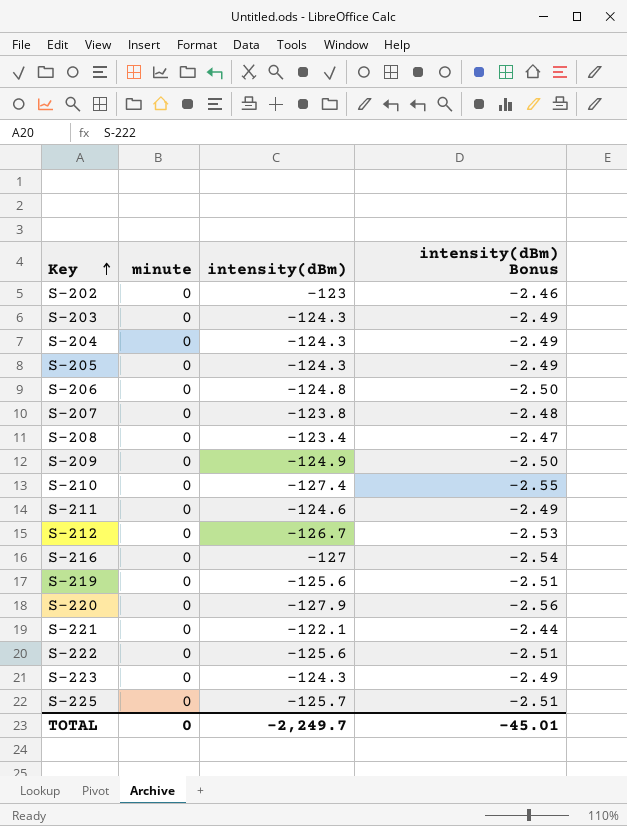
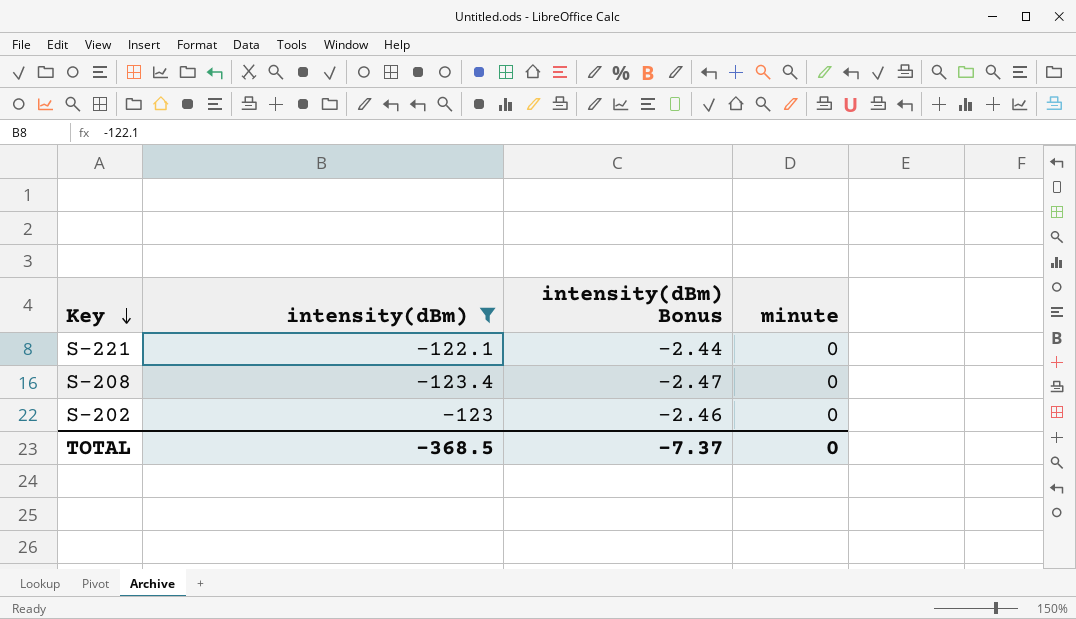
filter: none -> intensity(dBm) >= -123.4
row order: Key ascending -> Key descending
column minute | position: 2 -> 4
TOTAL | intensity(dBm): -2,249.7 -> -368.5
TOTAL | intensity(dBm) Bonus: -45.01 -> -7.37

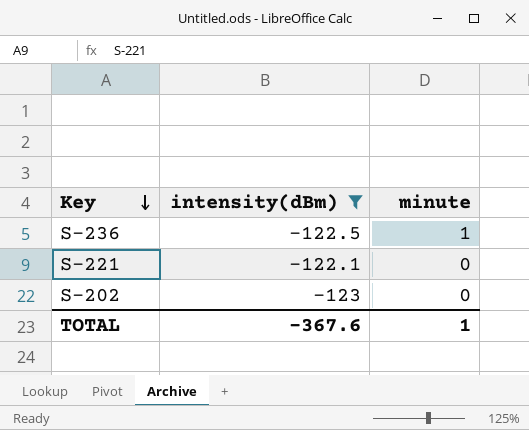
column intensity(dBm) Bonus | formula: [intensity(dBm)] * 0.02 -> none
row S-208: -123.4 | -2.47 | 0 -> none
row S-236: none -> -122.5 | 1
TOTAL | intensity(dBm): -368.5 -> -367.6
TOTAL | minute: 0 -> 1

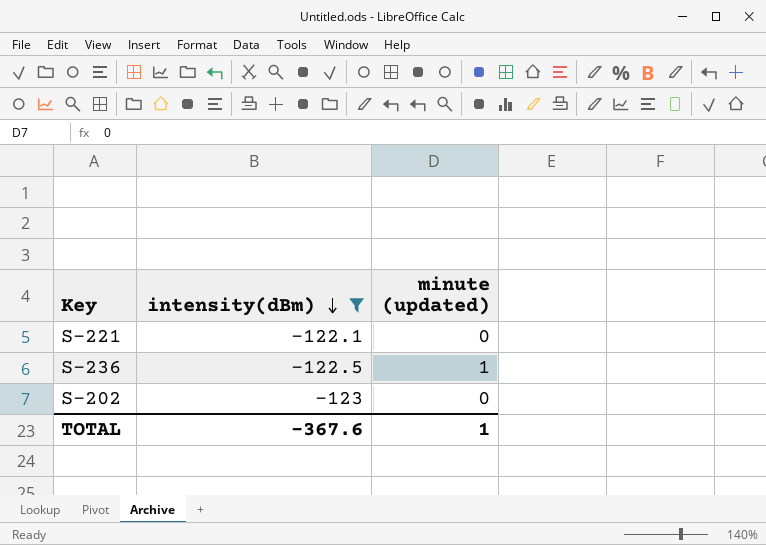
row order: Key descending -> intensity(dBm) descending
column name: minute -> minute (updated)

